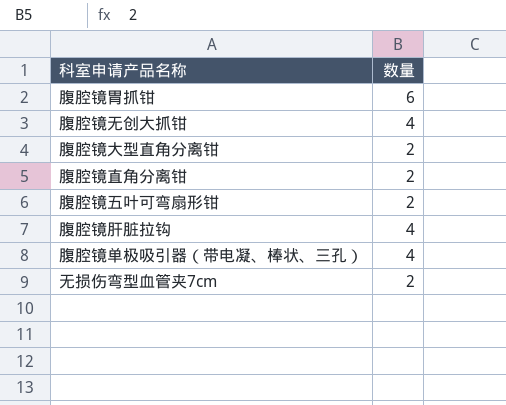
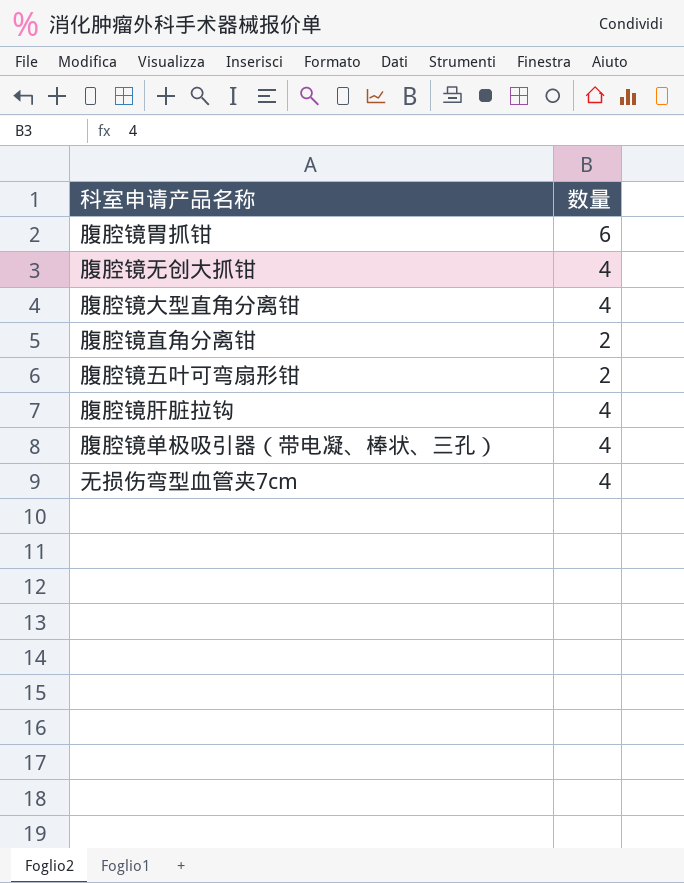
腹腔镜大型直角分离钳 | 数量: 2 -> 4
无损伤弯型血管夹7cm | 数量: 2 -> 4

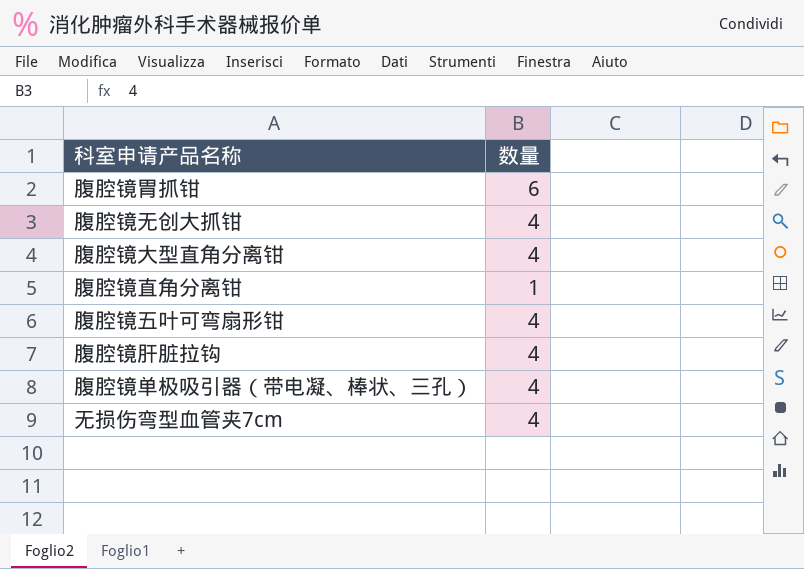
腹腔镜直角分离钳 | 数量: 2 -> 1
腹腔镜五叶可弯扇形钳 | 数量: 2 -> 4

